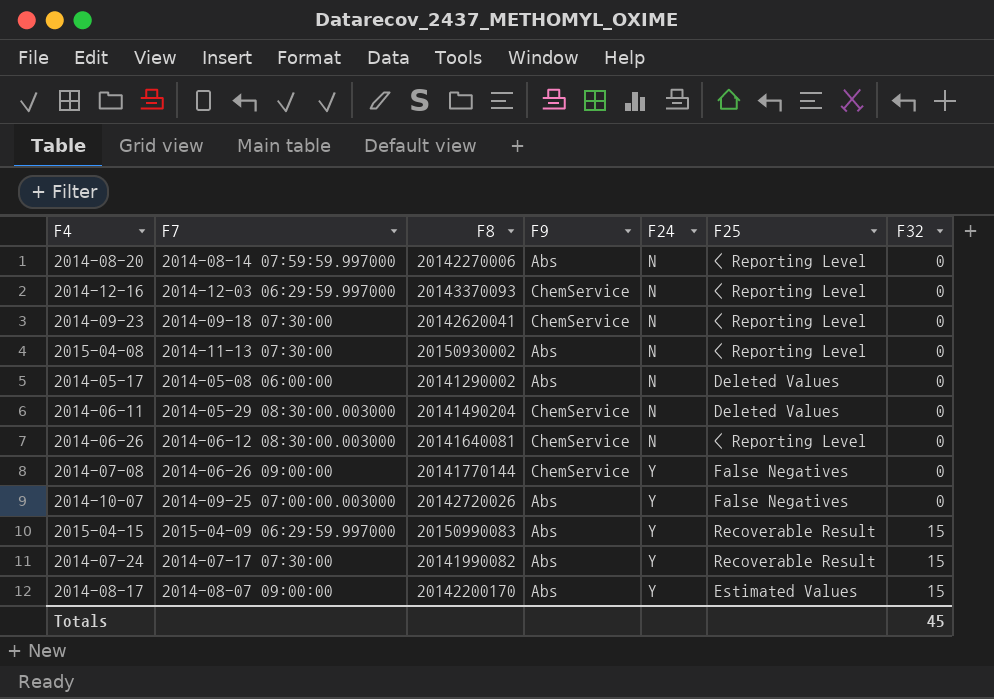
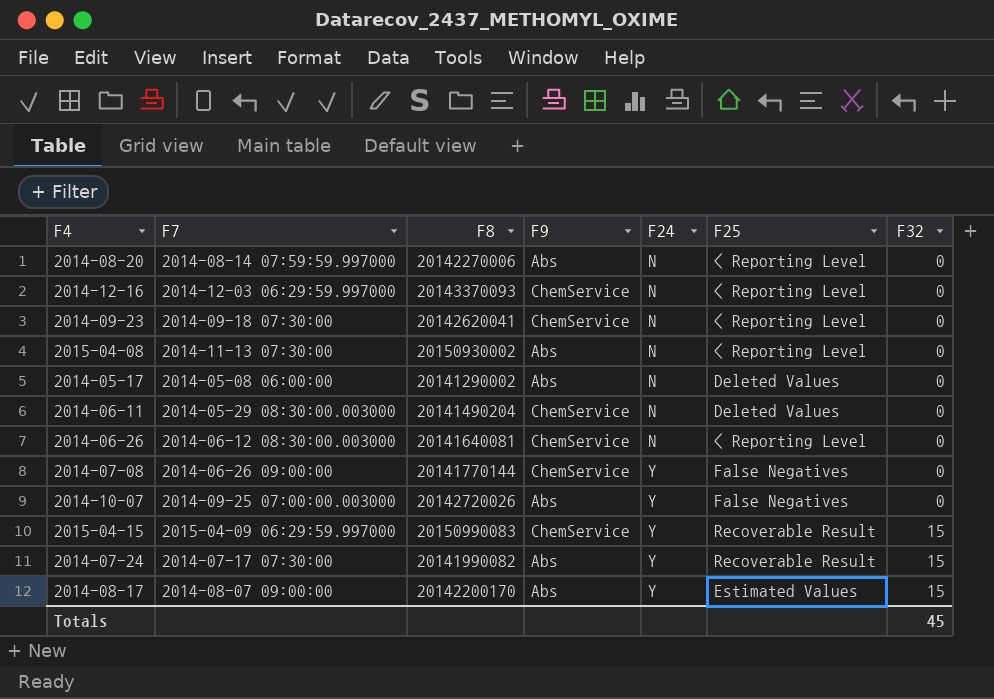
2015-04-15 | F9: Abs -> ChemService

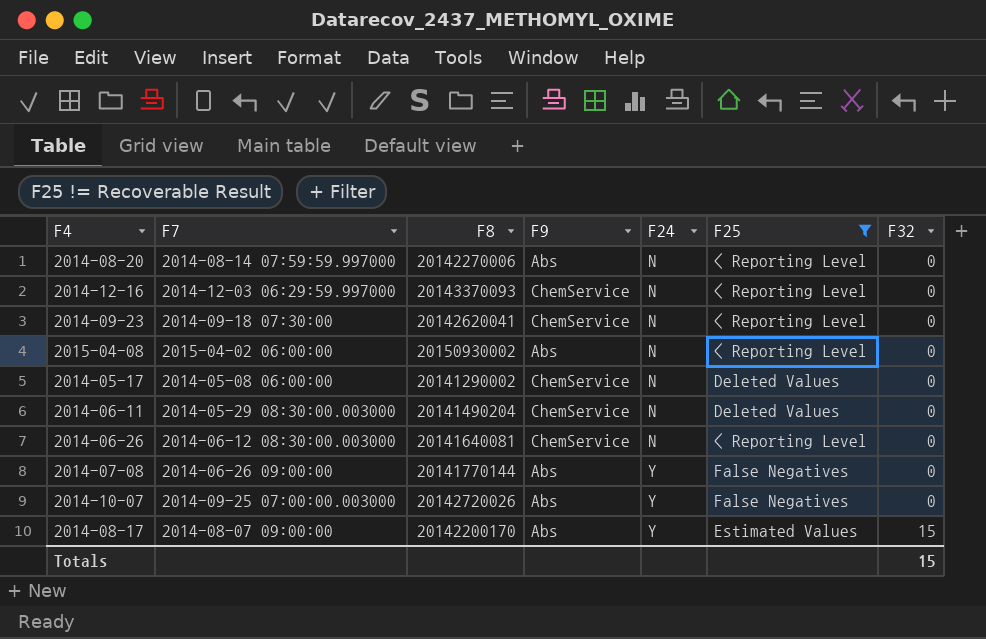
filter: none -> F25 != Recoverable Result
2015-04-08 | F7: 2014-11-13 07:30:00 -> 2015-04-02 06:00:00
2014-05-17 | F9: Abs -> ChemService
2014-07-08 | F9: ChemService -> Abs
Totals | F32: 45 -> 15

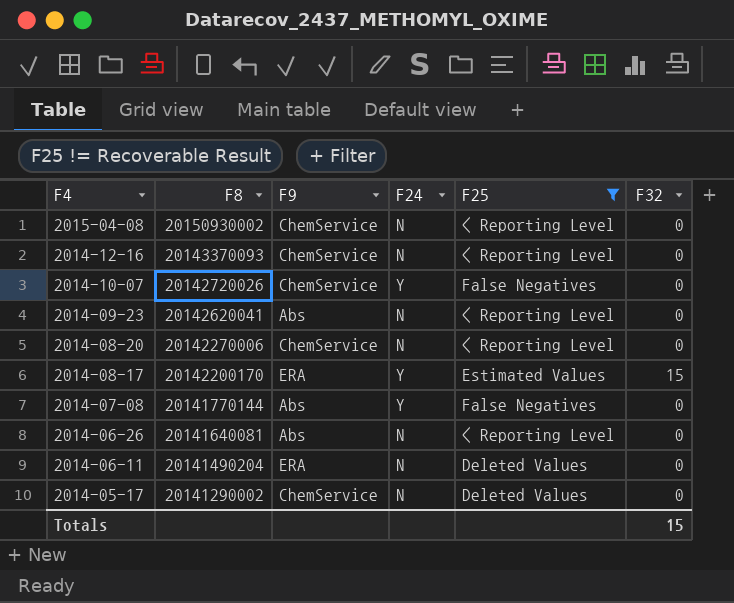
row order: F24 ascending -> F4 descending
column F7 | position: 2 -> none
2015-04-08 | F9: Abs -> ChemService
2014-10-07 | F9: Abs -> ChemService
2014-09-23 | F9: ChemService -> Abs
2014-08-20 | F9: Abs -> ChemService
2014-08-17 | F9: Abs -> ERA
2014-06-26 | F9: ChemService -> Abs
2014-06-11 | F9: ChemService -> ERA

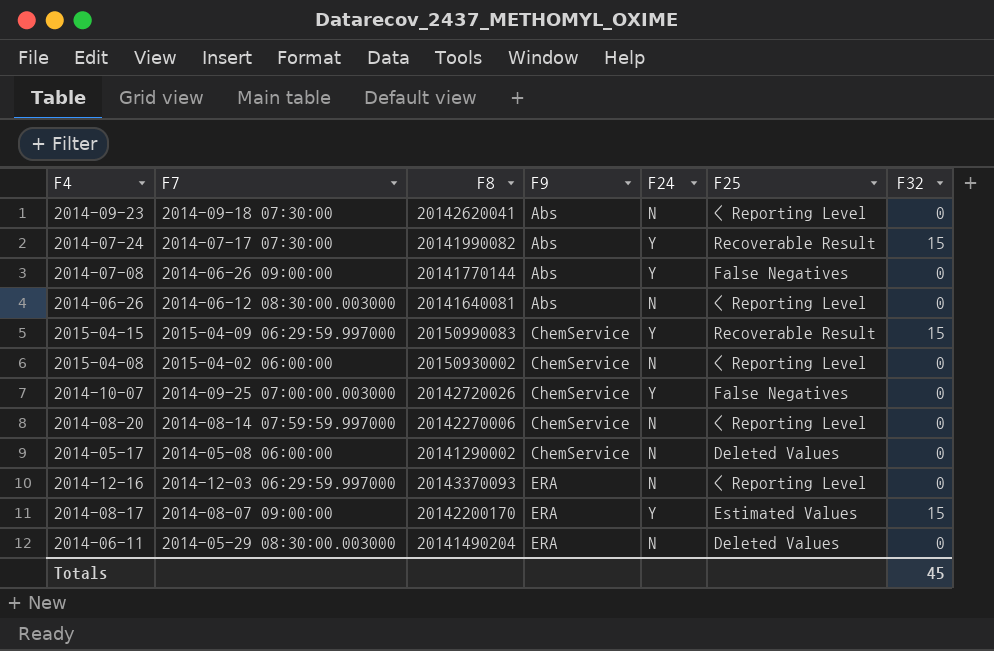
filter: F25 != Recoverable Result -> none
row order: F4 descending -> F9 ascending
column F7 | position: none -> 2
2014-12-16 | F9: ChemService -> ERA
Totals | F32: 15 -> 45

